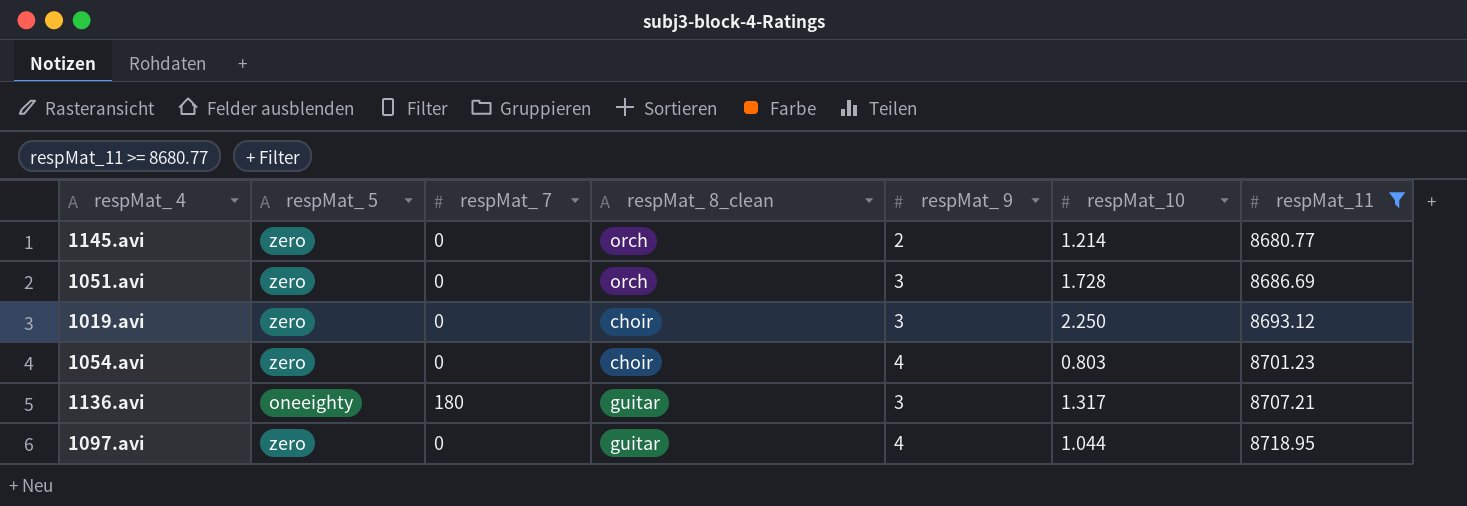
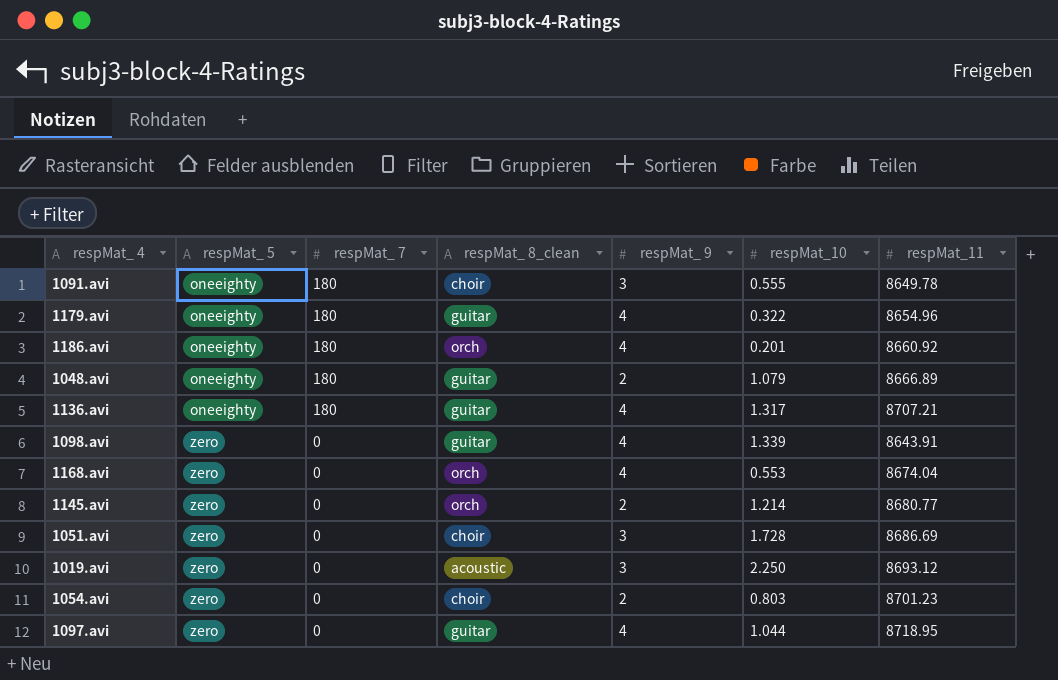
filter: respMat_11 >= 8680.77 -> none
row order: respMat_11 ascending -> respMat_ 5 ascending
1136.avi | respMat_ 9: 3 -> 4
1051.avi | respMat_ 8_clean: orch -> choir
1019.avi | respMat_ 8_clean: choir -> acoustic
1054.avi | respMat_ 9: 4 -> 2

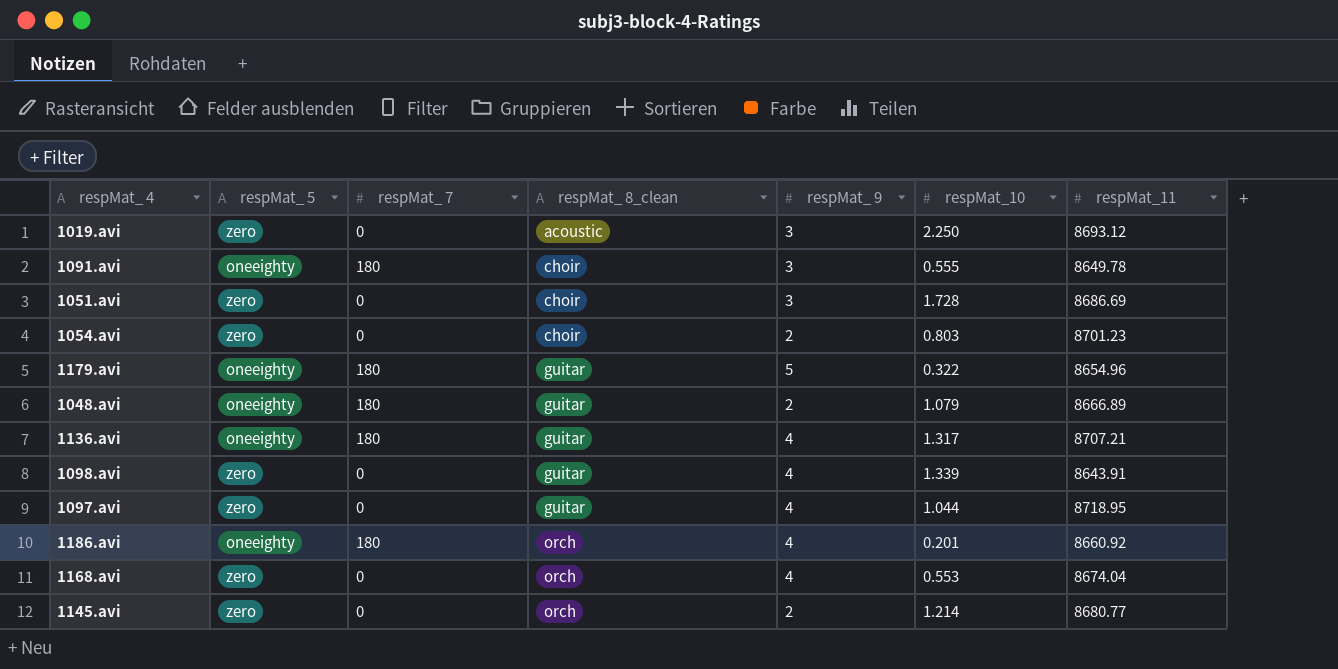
row order: respMat_ 5 ascending -> respMat_ 8_clean ascending
1179.avi | respMat_ 9: 4 -> 5

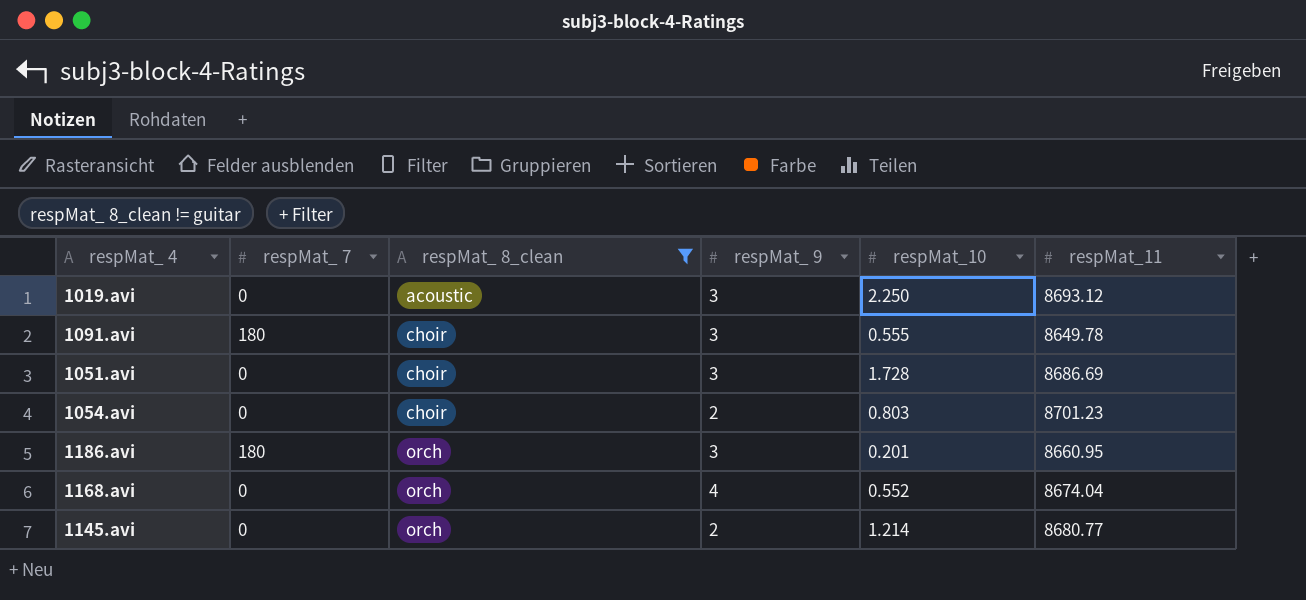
filter: none -> respMat_ 8_clean != guitar
column respMat_ 5 | position: 2 -> none
1186.avi | respMat_ 9: 4 -> 3
1186.avi | respMat_11: 8660.92 -> 8660.95
1168.avi | respMat_10: 0.553 -> 0.552

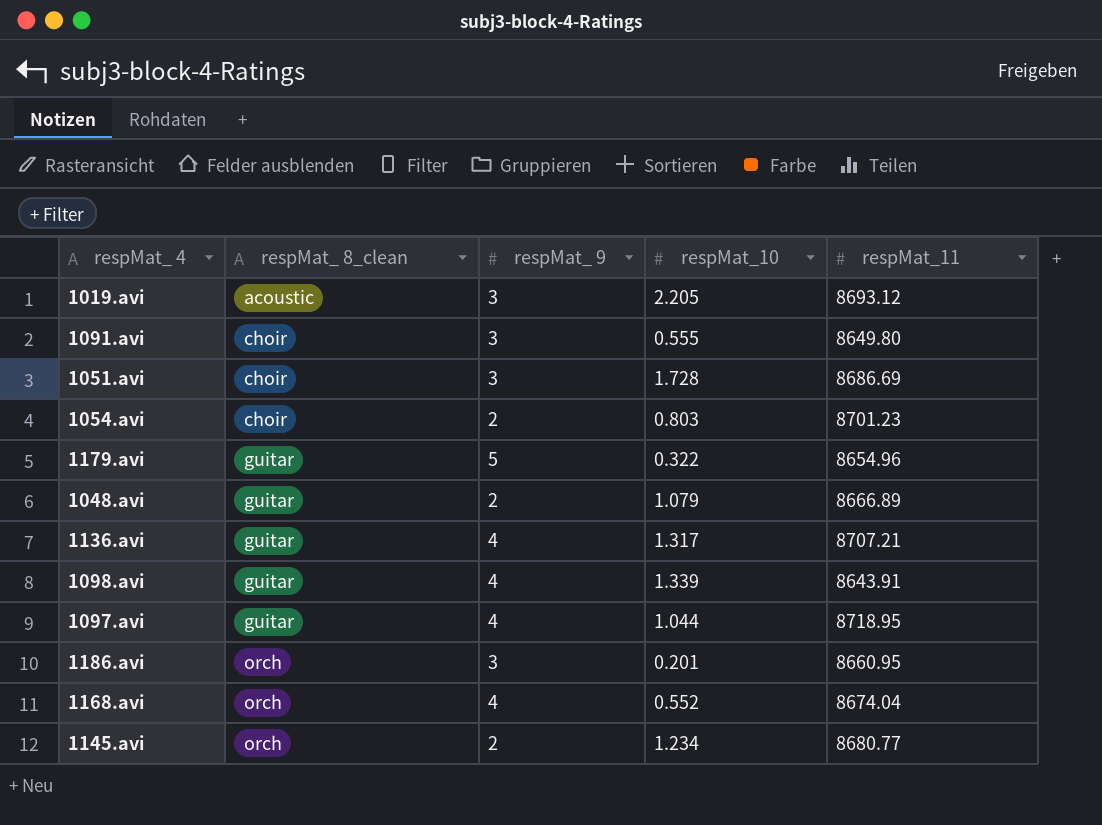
filter: respMat_ 8_clean != guitar -> none
column respMat_ 7 | position: 2 -> none
1019.avi | respMat_10: 2.250 -> 2.205
1091.avi | respMat_11: 8649.78 -> 8649.80
1145.avi | respMat_10: 1.214 -> 1.234

